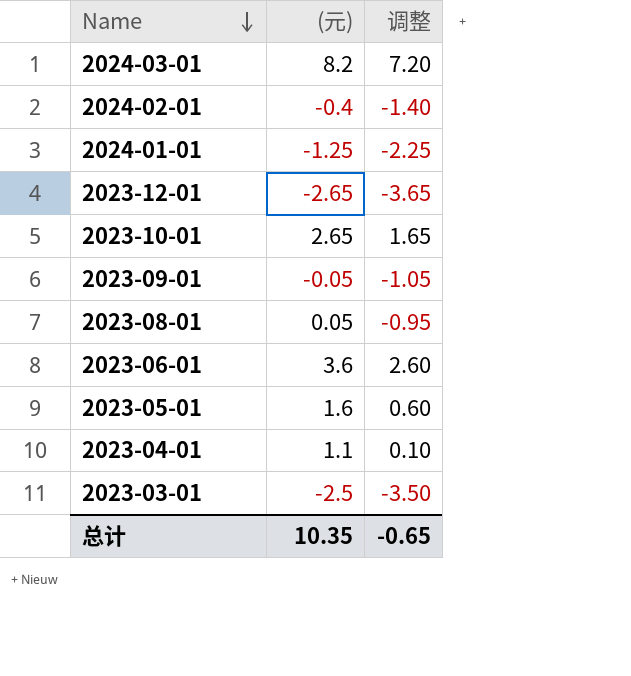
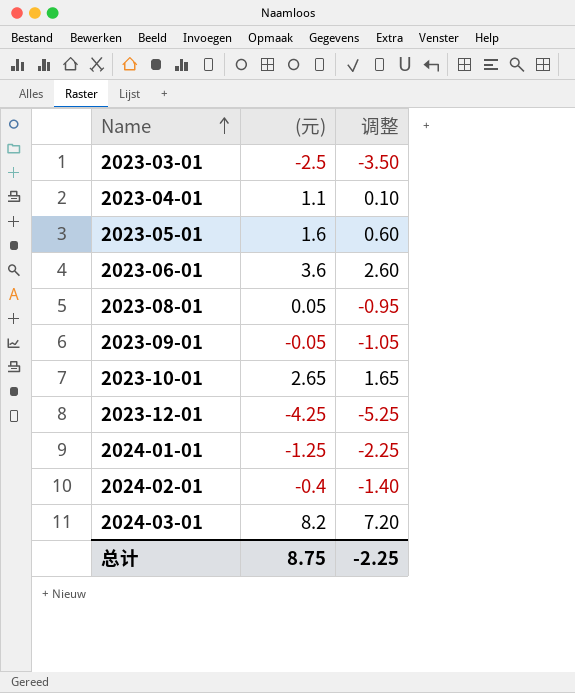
row order: Name descending -> Name ascending
2023-12-01 | (元): -2.65 -> -4.25
2023-12-01 | 调整: -3.65 -> -5.25
总计 | (元): 10.35 -> 8.75
总计 | 调整: -0.65 -> -2.25

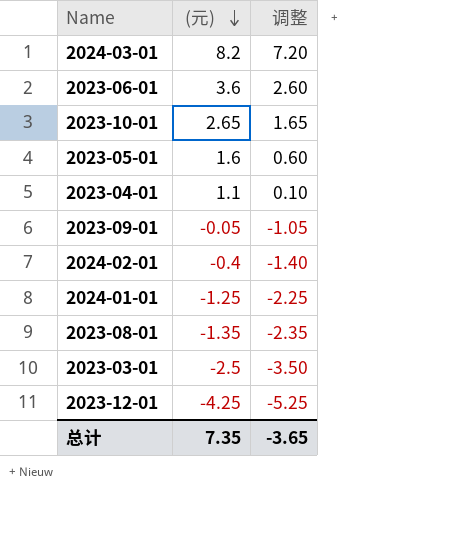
row order: Name ascending -> (元) descending
2023-08-01 | (元): 0.05 -> -1.35
2023-08-01 | 调整: -0.95 -> -2.35
总计 | (元): 8.75 -> 7.35
总计 | 调整: -2.25 -> -3.65

